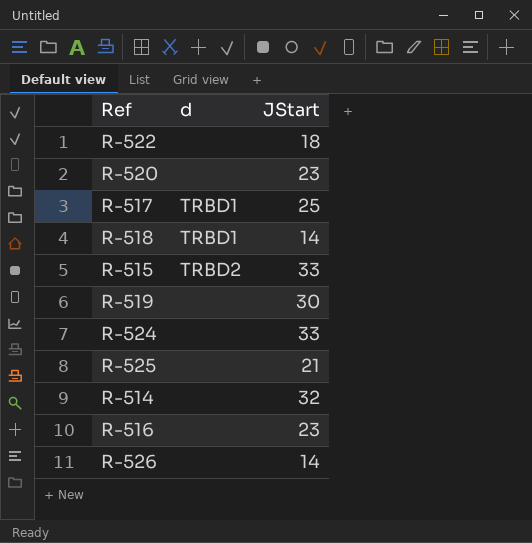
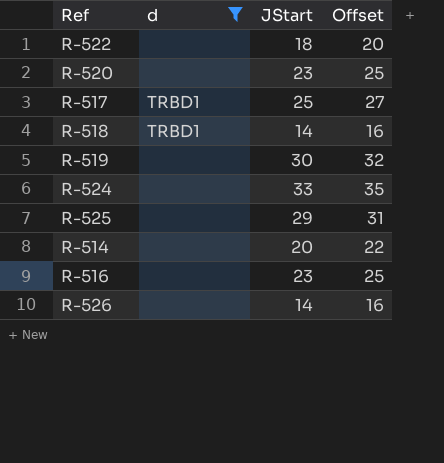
filter: none -> d != TRBD2
column Offset | formula: none -> [JStart] + 2
R-525 | JStart: 21 -> 29
R-514 | JStart: 32 -> 20

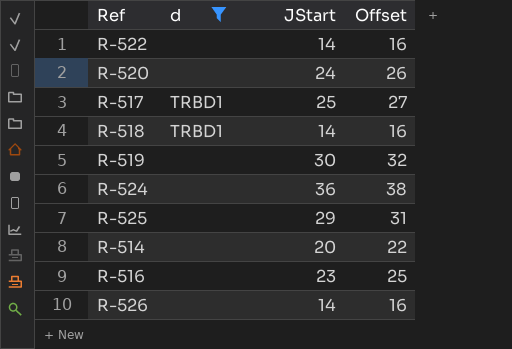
R-522 | JStart: 18 -> 14
R-522 | Offset: 20 -> 16
R-520 | JStart: 23 -> 24
R-520 | Offset: 25 -> 26
R-524 | JStart: 33 -> 36
R-524 | Offset: 35 -> 38

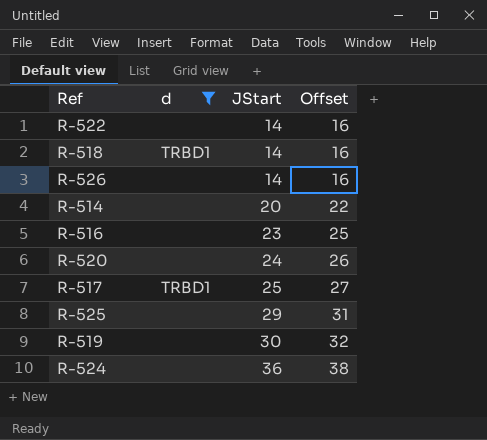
row order: none -> JStart ascending

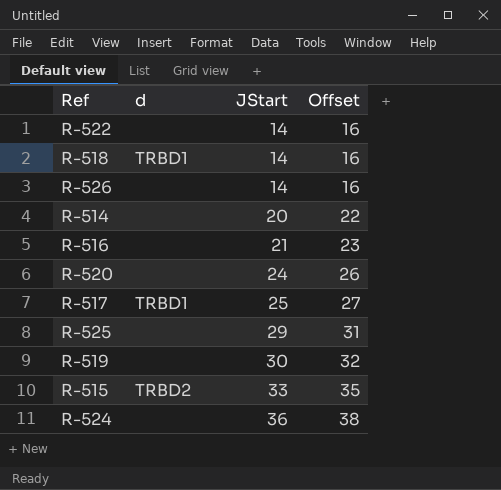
filter: d != TRBD2 -> none
R-516 | JStart: 23 -> 21
R-516 | Offset: 25 -> 23

